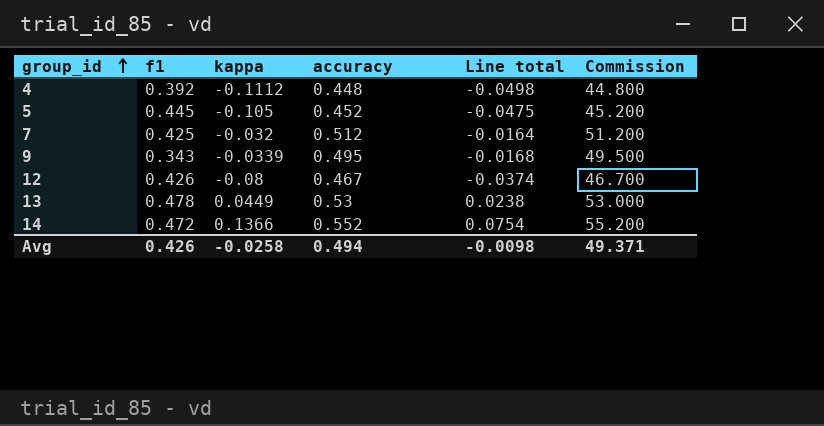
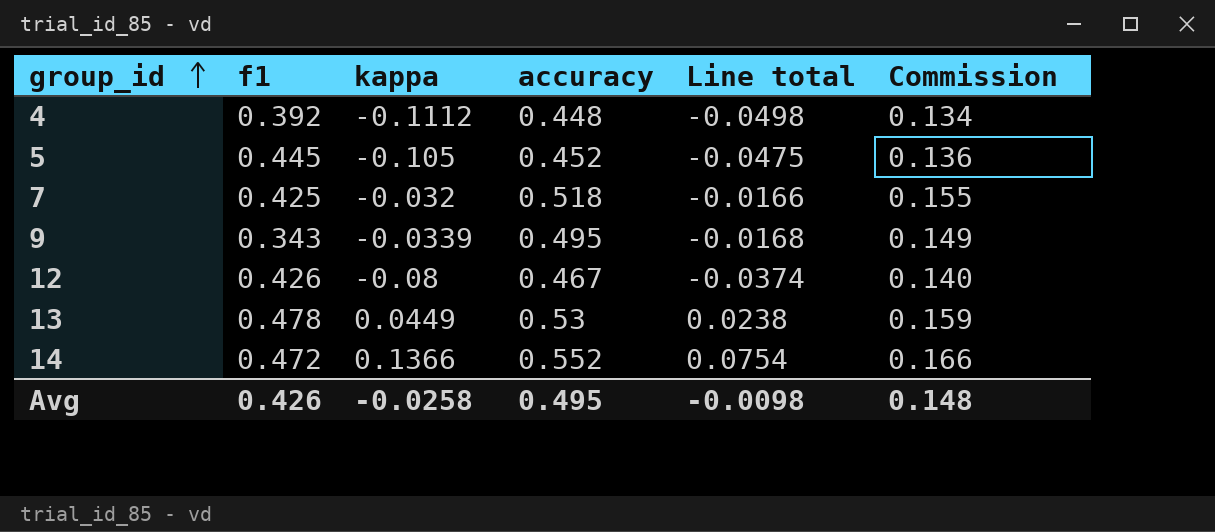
column Commission | formula: [accuracy] * 100 -> [accuracy] * 0.3
7 | accuracy: 0.512 -> 0.518
7 | Line total: -0.0164 -> -0.0166
Avg | accuracy: 0.494 -> 0.495
Avg | Commission: 49.371 -> 0.148

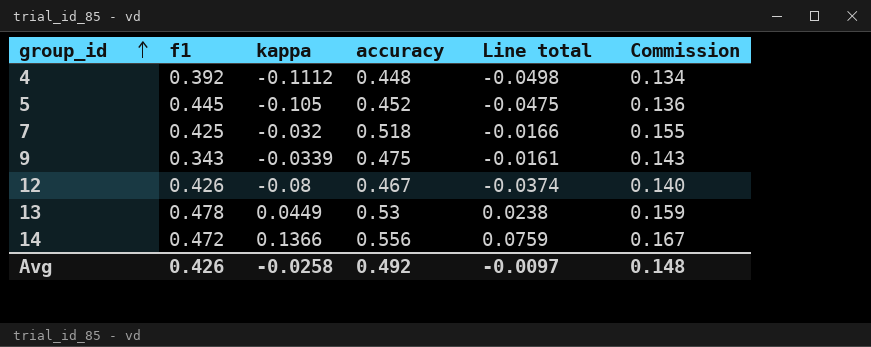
9 | accuracy: 0.495 -> 0.475
9 | Line total: -0.0168 -> -0.0161
9 | Commission: 0.149 -> 0.143
14 | accuracy: 0.552 -> 0.556
14 | Line total: 0.0754 -> 0.0759
14 | Commission: 0.166 -> 0.167
Avg | accuracy: 0.495 -> 0.492
Avg | Line total: -0.0098 -> -0.0097

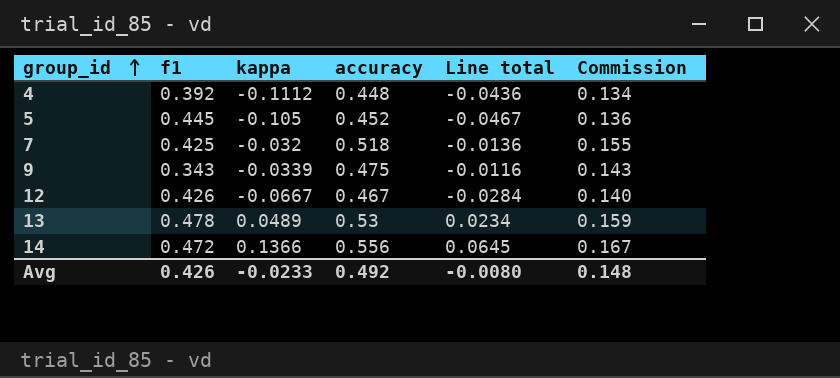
column Line total | formula: [kappa] * [accuracy] -> [f1] * [kappa]
12 | kappa: -0.08 -> -0.0667
13 | kappa: 0.0449 -> 0.0489
Avg | kappa: -0.0258 -> -0.0233
Avg | Line total: -0.0097 -> -0.0080

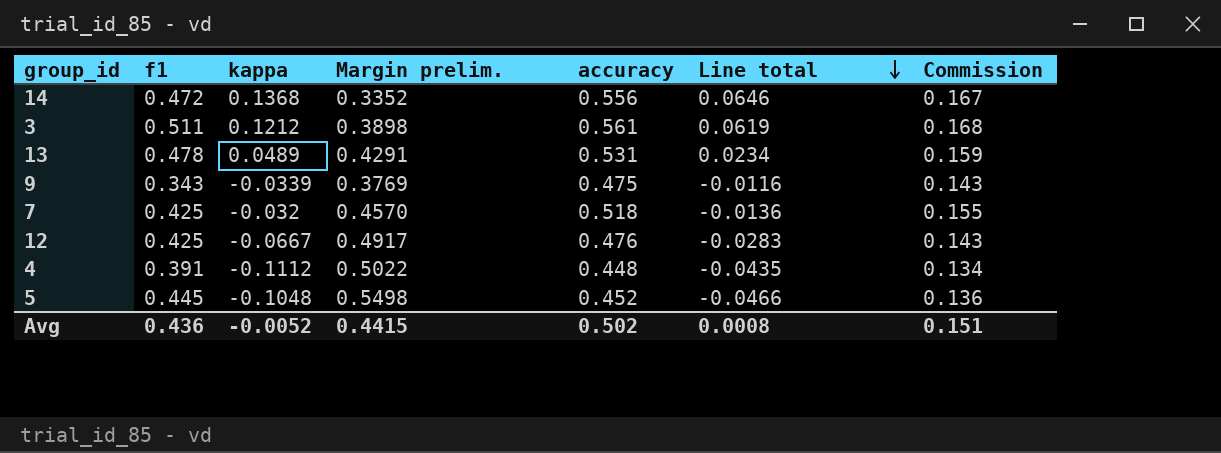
row order: group_id ascending -> Line total descending
column Margin prelim. | formula: none -> [f1] - [kappa]
14 | kappa: 0.1366 -> 0.1368
14 | Line total: 0.0645 -> 0.0646
row 3: none -> 0.511 | 0.1212 | 0.3898 | 0.561 | 0.0619 | 0.168
13 | accuracy: 0.53 -> 0.531
12 | f1: 0.426 -> 0.425
12 | accuracy: 0.467 -> 0.476
12 | Line total: -0.0284 -> -0.0283
12 | Commission: 0.140 -> 0.143
4 | f1: 0.392 -> 0.391
4 | Line total: -0.0436 -> -0.0435
5 | kappa: -0.105 -> -0.1048
5 | Line total: -0.0467 -> -0.0466
Avg | f1: 0.426 -> 0.436
Avg | kappa: -0.0233 -> -0.0052
Avg | accuracy: 0.492 -> 0.502
Avg | Line total: -0.0080 -> 0.0008
Avg | Commission: 0.148 -> 0.151

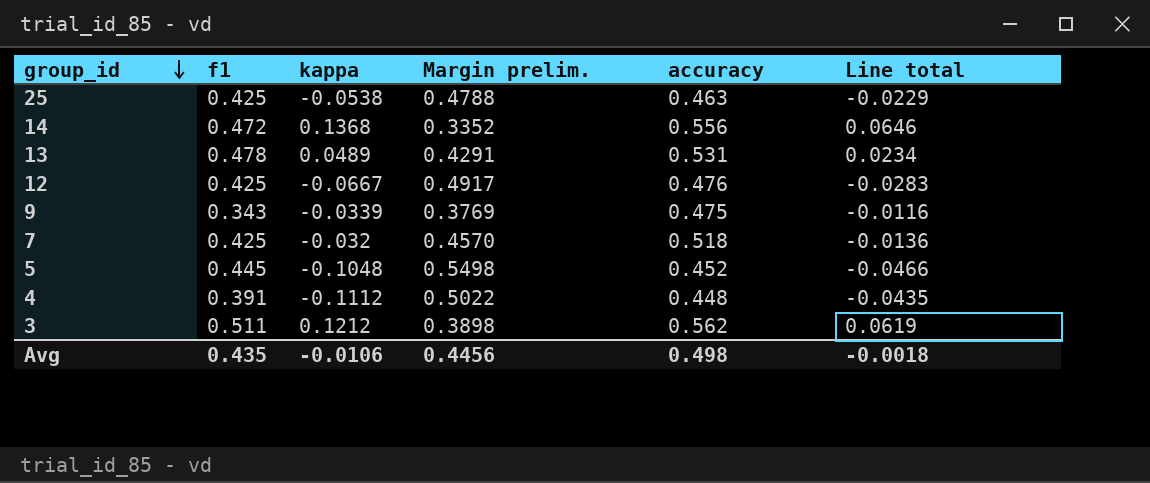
row order: Line total descending -> group_id descending
column Commission | formula: [accuracy] * 0.3 -> none
row 25: none -> 0.425 | -0.0538 | 0.4788 | 0.463 | -0.0229
3 | accuracy: 0.561 -> 0.562
Avg | f1: 0.436 -> 0.435
Avg | kappa: -0.0052 -> -0.0106
Avg | Margin prelim.: 0.4415 -> 0.4456
Avg | accuracy: 0.502 -> 0.498
Avg | Line total: 0.0008 -> -0.0018

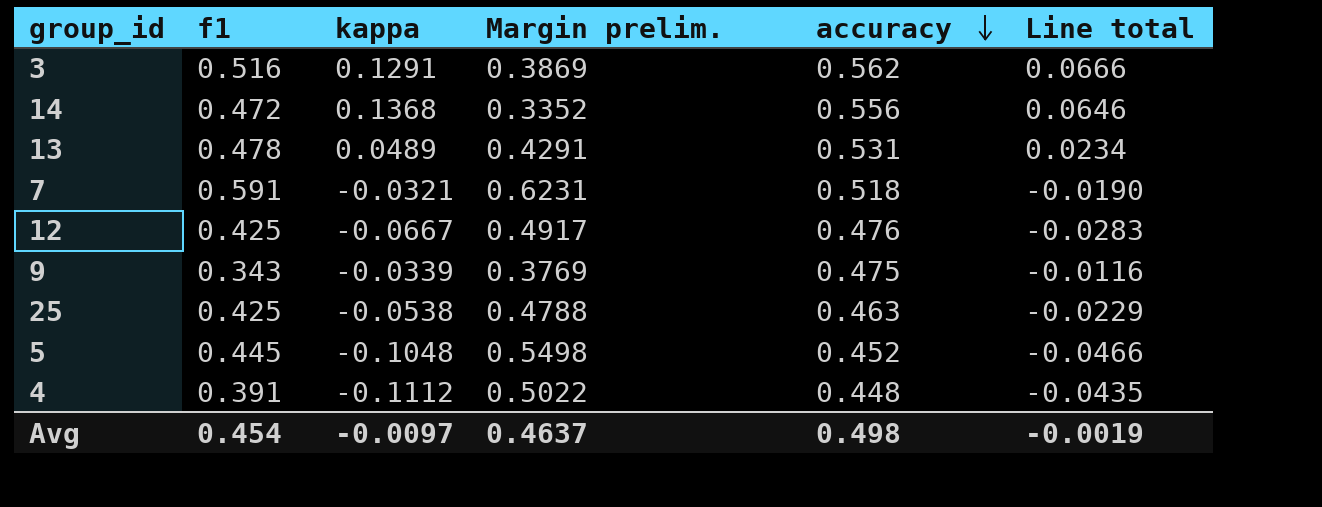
row order: group_id descending -> accuracy descending
3 | f1: 0.511 -> 0.516
3 | kappa: 0.1212 -> 0.1291
3 | Margin prelim.: 0.3898 -> 0.3869
3 | Line total: 0.0619 -> 0.0666
7 | f1: 0.425 -> 0.591
7 | kappa: -0.032 -> -0.0321
7 | Margin prelim.: 0.4570 -> 0.6231
7 | Line total: -0.0136 -> -0.0190
Avg | f1: 0.435 -> 0.454
Avg | kappa: -0.0106 -> -0.0097
Avg | Margin prelim.: 0.4456 -> 0.4637
Avg | Line total: -0.0018 -> -0.0019

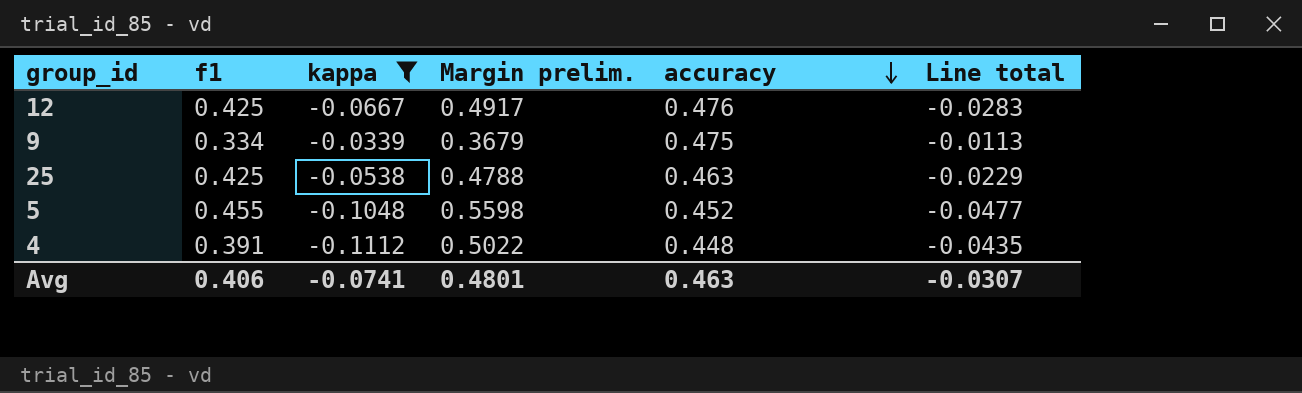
filter: none -> kappa <= -0.0339
9 | f1: 0.343 -> 0.334
9 | Margin prelim.: 0.3769 -> 0.3679
9 | Line total: -0.0116 -> -0.0113
5 | f1: 0.445 -> 0.455
5 | Margin prelim.: 0.5498 -> 0.5598
5 | Line total: -0.0466 -> -0.0477
Avg | f1: 0.454 -> 0.406
Avg | kappa: -0.0097 -> -0.0741
Avg | Margin prelim.: 0.4637 -> 0.4801
Avg | accuracy: 0.498 -> 0.463
Avg | Line total: -0.0019 -> -0.0307

